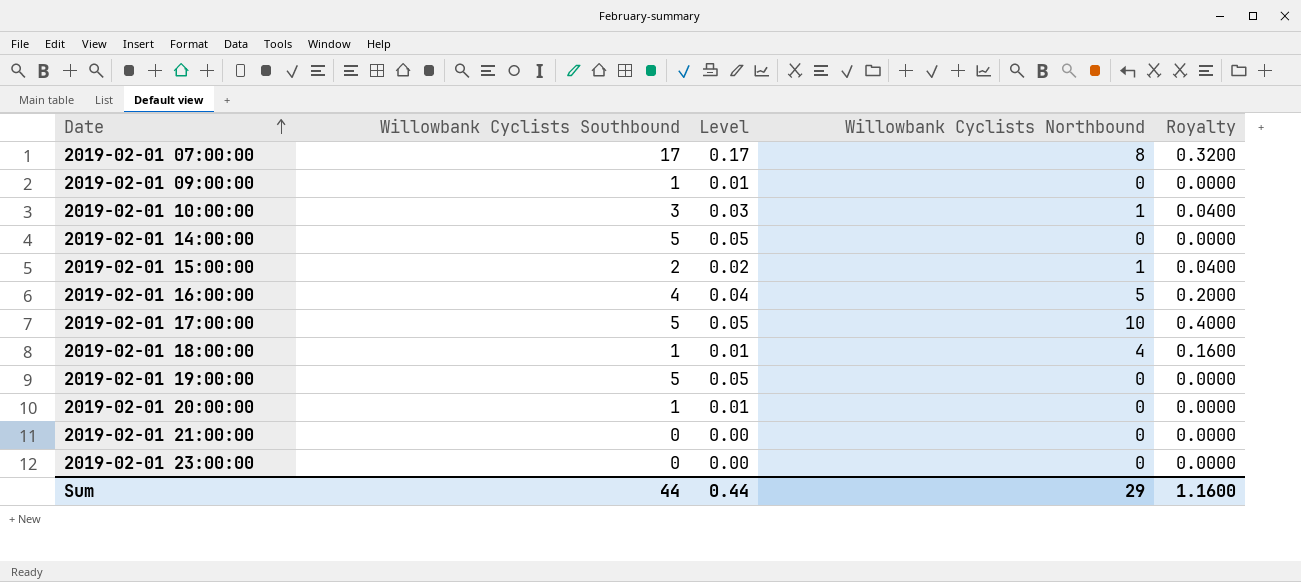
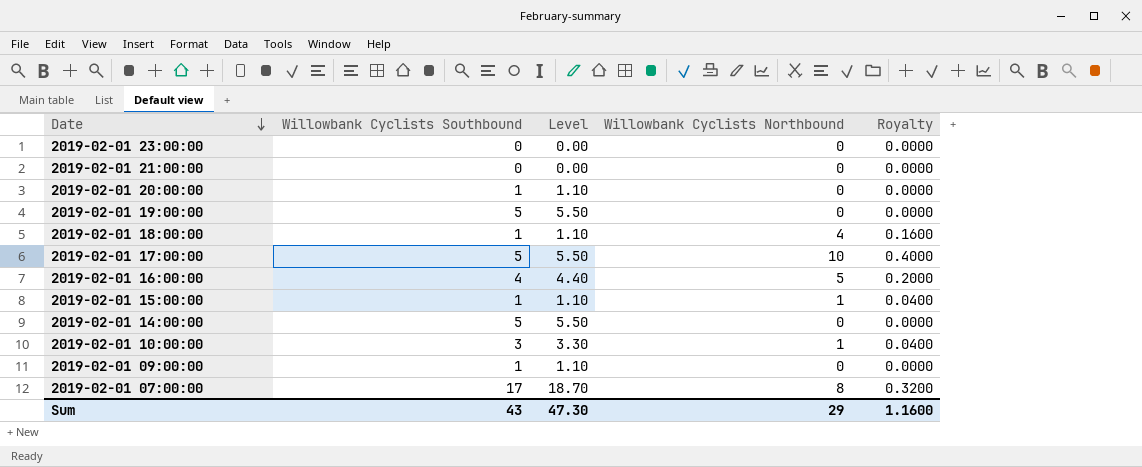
row order: Date ascending -> Date descending
column Level | formula: [Willowbank Cyclists Southbound] * 0.01 -> [Willowbank Cyclists Southbound] * 1.1
2019-02-01 15:00:00 | Willowbank Cyclists Southbound: 2 -> 1
Sum | Willowbank Cyclists Southbound: 44 -> 43
Sum | Level: 0.44 -> 47.30

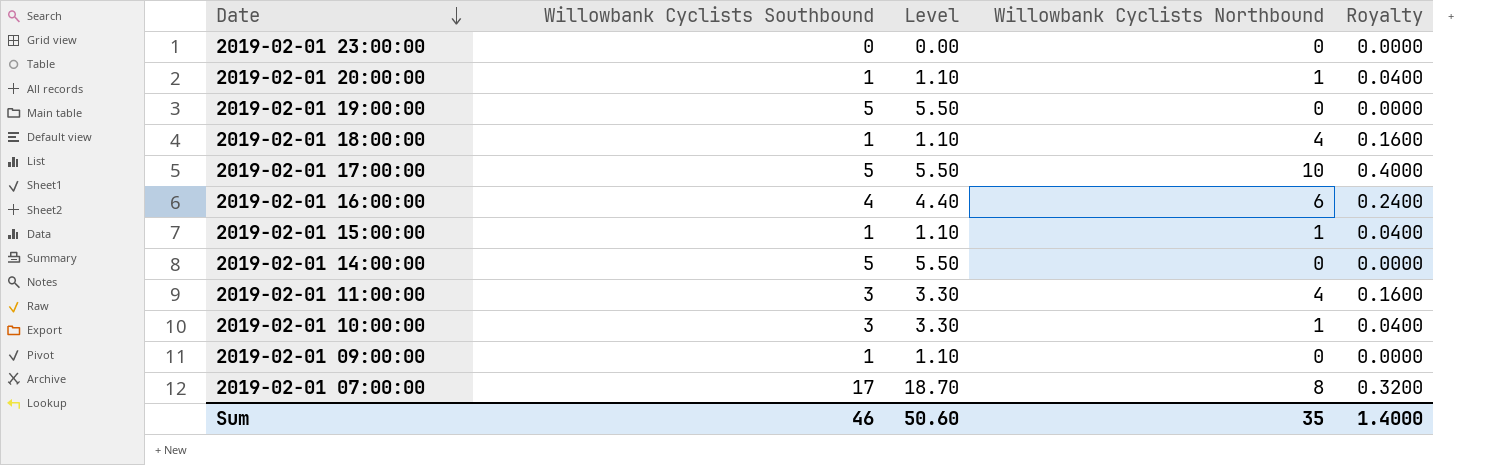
row 2019-02-01 21:00:00: 0 | 0.00 | 0 | 0.0000 -> none
2019-02-01 20:00:00 | Willowbank Cyclists Northbound: 0 -> 1
2019-02-01 20:00:00 | Royalty: 0.0000 -> 0.0400
2019-02-01 16:00:00 | Willowbank Cyclists Northbound: 5 -> 6
2019-02-01 16:00:00 | Royalty: 0.2000 -> 0.2400
row 2019-02-01 11:00:00: none -> 3 | 3.30 | 4 | 0.1600
Sum | Willowbank Cyclists Southbound: 43 -> 46
Sum | Level: 47.30 -> 50.60
Sum | Willowbank Cyclists Northbound: 29 -> 35
Sum | Royalty: 1.1600 -> 1.4000

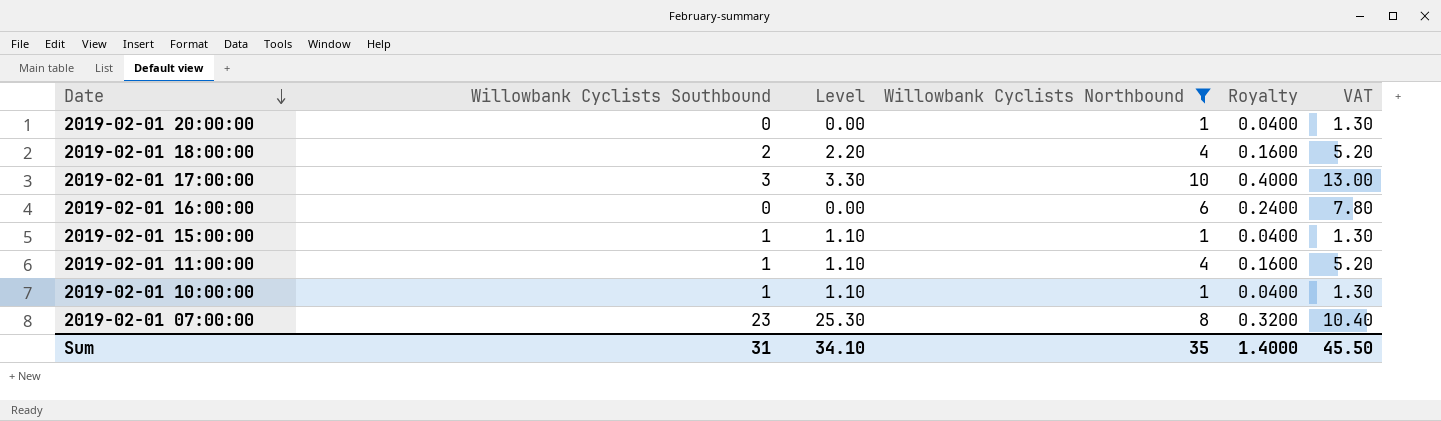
filter: none -> Willowbank Cyclists Northbound != 0
column VAT | formula: none -> [Willowbank Cyclists Northbound] * 1.3
2019-02-01 20:00:00 | Willowbank Cyclists Southbound: 1 -> 0
2019-02-01 20:00:00 | Level: 1.10 -> 0.00
2019-02-01 18:00:00 | Willowbank Cyclists Southbound: 1 -> 2
2019-02-01 18:00:00 | Level: 1.10 -> 2.20
2019-02-01 17:00:00 | Willowbank Cyclists Southbound: 5 -> 3
2019-02-01 17:00:00 | Level: 5.50 -> 3.30
2019-02-01 16:00:00 | Willowbank Cyclists Southbound: 4 -> 0
2019-02-01 16:00:00 | Level: 4.40 -> 0.00
2019-02-01 11:00:00 | Willowbank Cyclists Southbound: 3 -> 1
2019-02-01 11:00:00 | Level: 3.30 -> 1.10
2019-02-01 10:00:00 | Willowbank Cyclists Southbound: 3 -> 1
2019-02-01 10:00:00 | Level: 3.30 -> 1.10
2019-02-01 07:00:00 | Willowbank Cyclists Southbound: 17 -> 23
2019-02-01 07:00:00 | Level: 18.70 -> 25.30
Sum | Willowbank Cyclists Southbound: 46 -> 31
Sum | Level: 50.60 -> 34.10

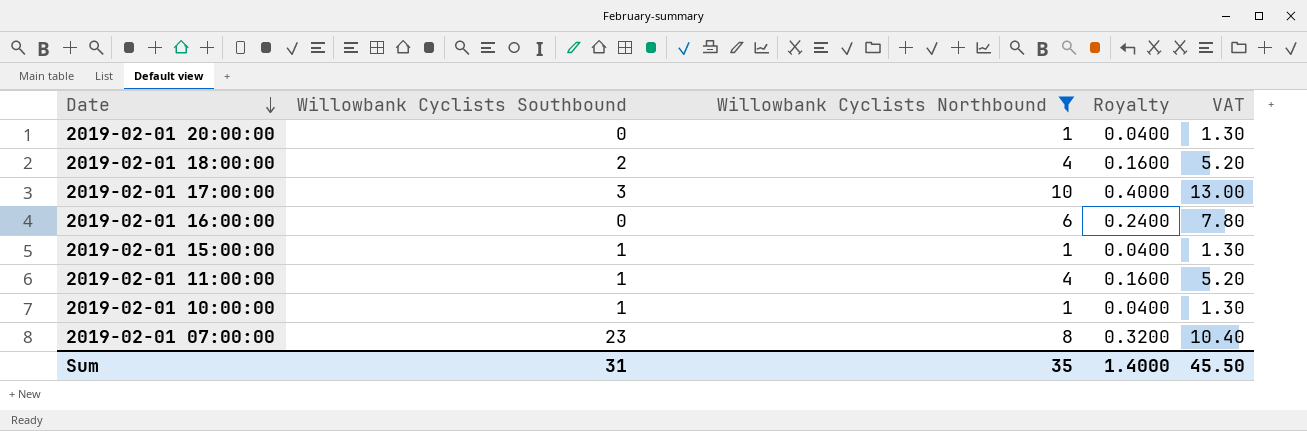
column Level | formula: [Willowbank Cyclists Southbound] * 1.1 -> none

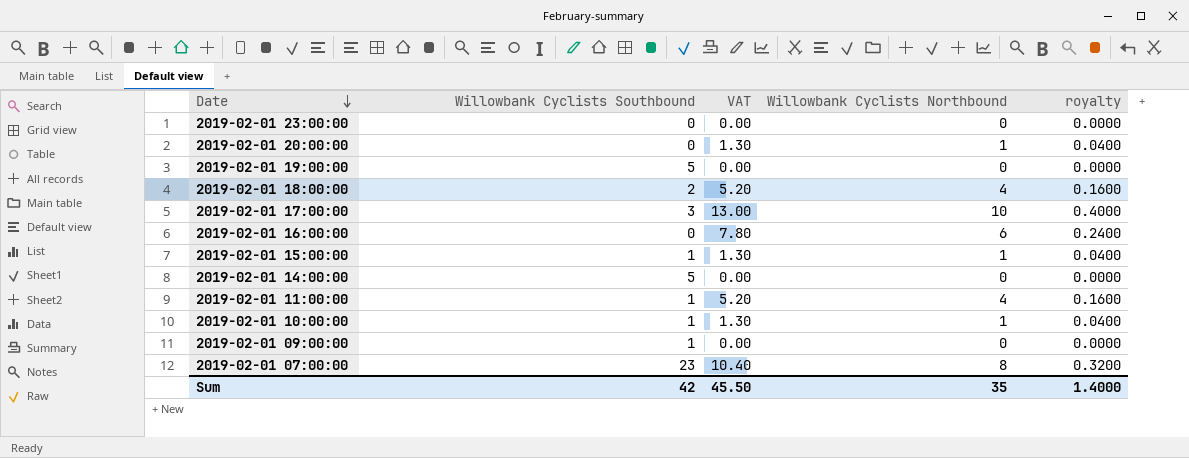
filter: Willowbank Cyclists Northbound != 0 -> none
column VAT | position: 5 -> 3
column name: Royalty -> royalty
Sum | Willowbank Cyclists Southbound: 31 -> 42

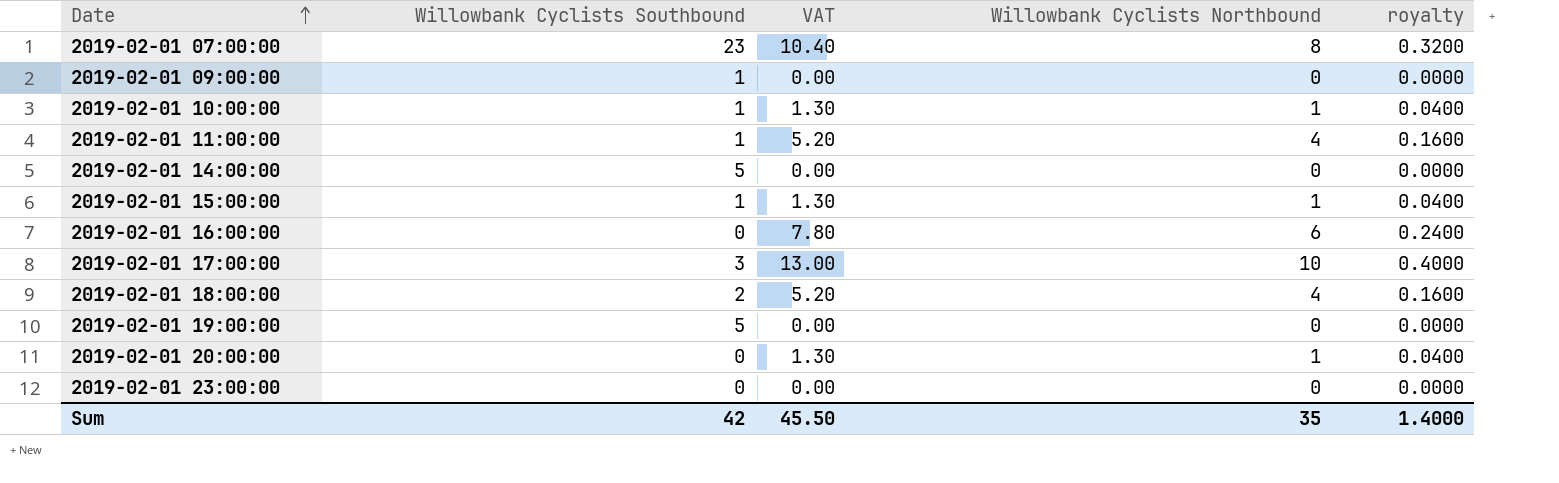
row order: Date descending -> Date ascending

